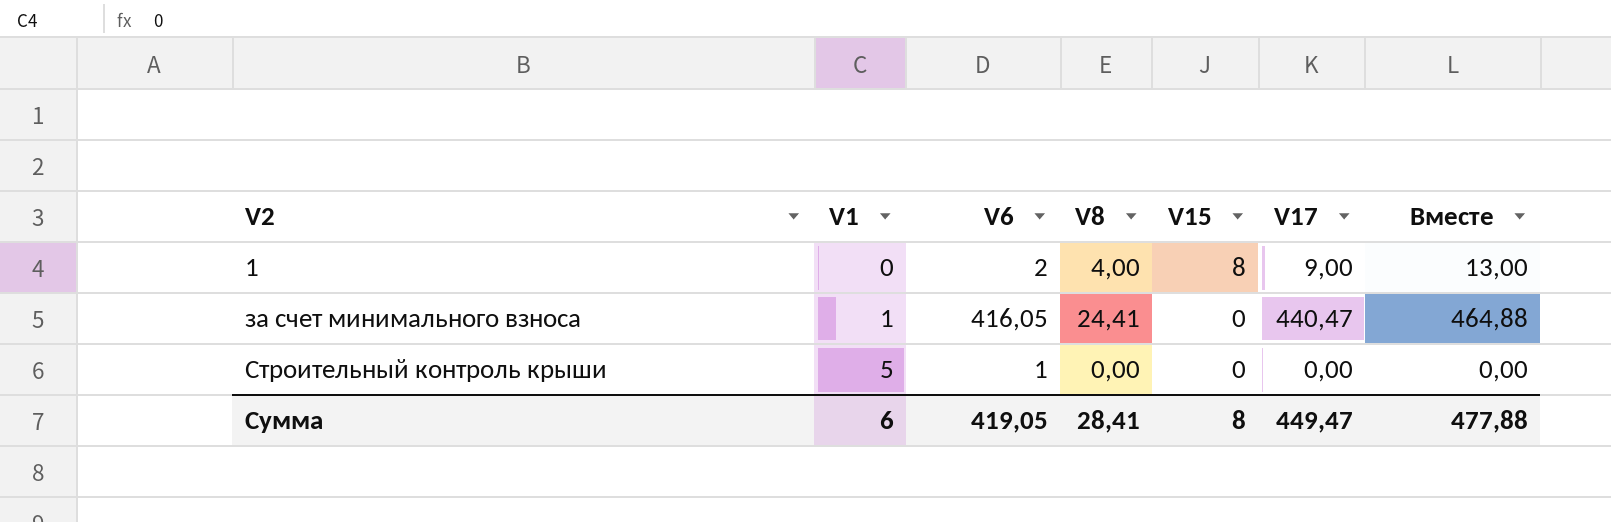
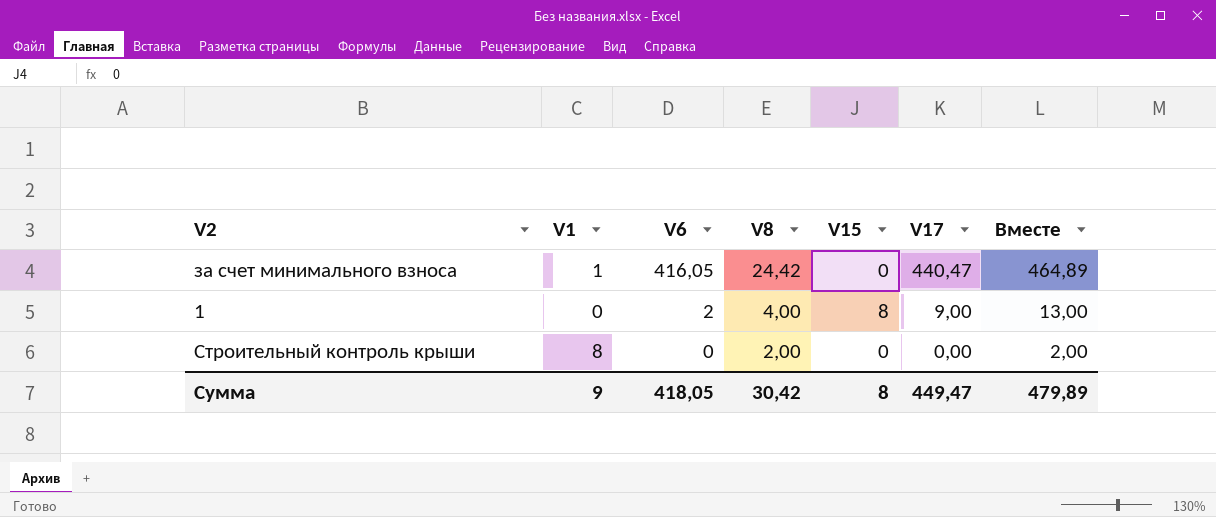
row order: V2 ascending -> V6 descending
за счет минимального взноса | V8: 24,41 -> 24,42
за счет минимального взноса | Вместе: 464,88 -> 464,89
Строительный контроль крыши | V1: 5 -> 8
Строительный контроль крыши | V6: 1 -> 0
Строительный контроль крыши | V8: 0,00 -> 2,00
Строительный контроль крыши | Вместе: 0,00 -> 2,00
Сумма | V1: 6 -> 9
Сумма | V6: 419,05 -> 418,05
Сумма | V8: 28,41 -> 30,42
Сумма | Вместе: 477,88 -> 479,89

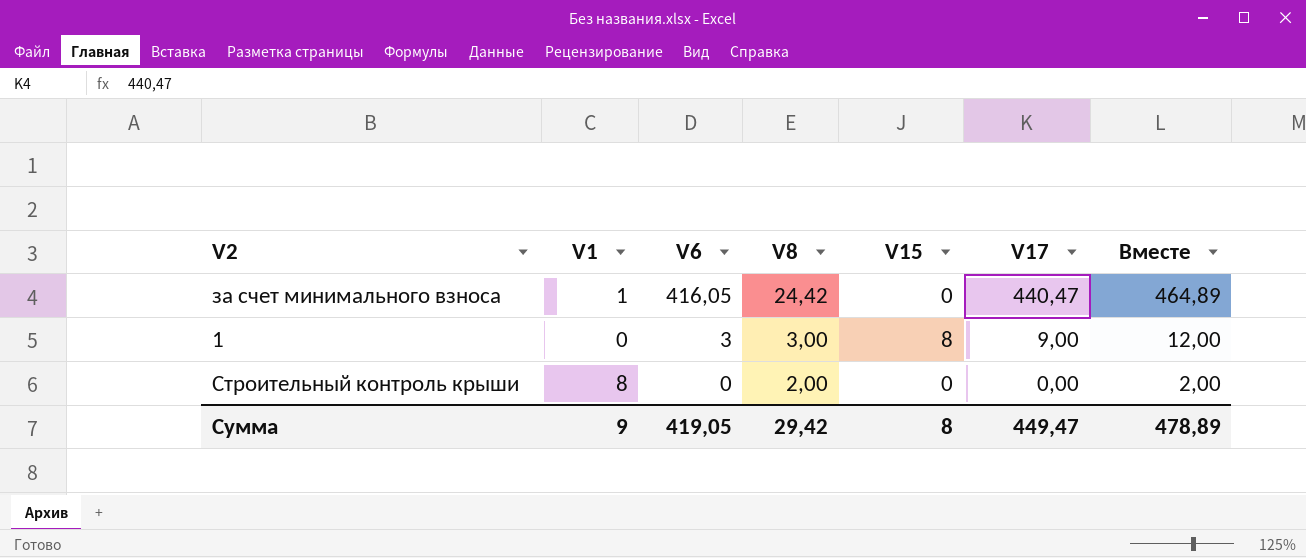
1 | V6: 2 -> 3
1 | V8: 4,00 -> 3,00
1 | Вместе: 13,00 -> 12,00
Сумма | V6: 418,05 -> 419,05
Сумма | V8: 30,42 -> 29,42
Сумма | Вместе: 479,89 -> 478,89

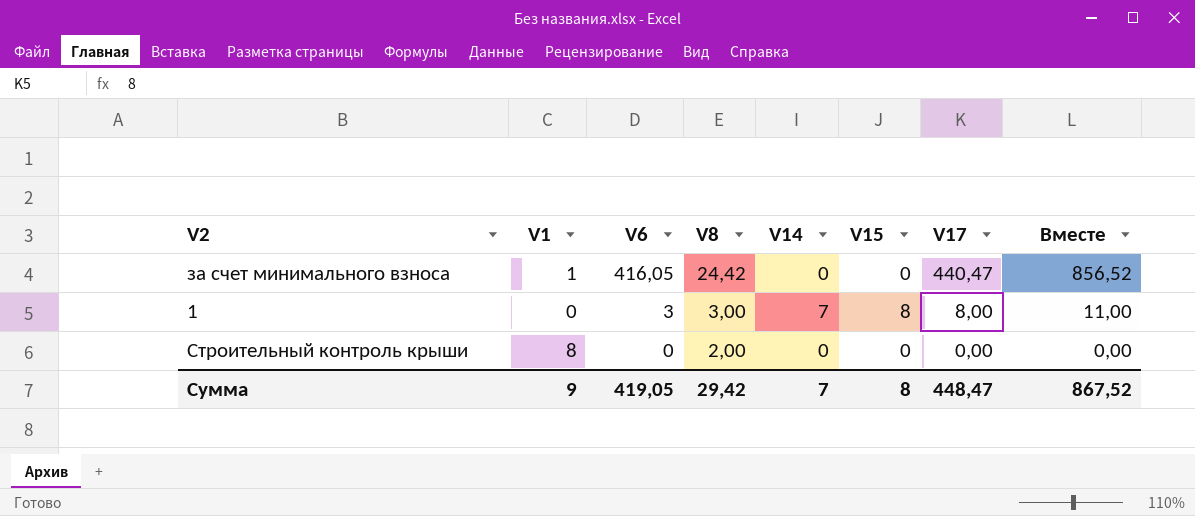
column V14 | position: none -> 5
column Вместе | formula: [V8] + [V17] -> [V6] + [V17]
1 | V17: 9,00 -> 8,00
Сумма | V17: 449,47 -> 448,47
Сумма | Вместе: 478,89 -> 867,52

